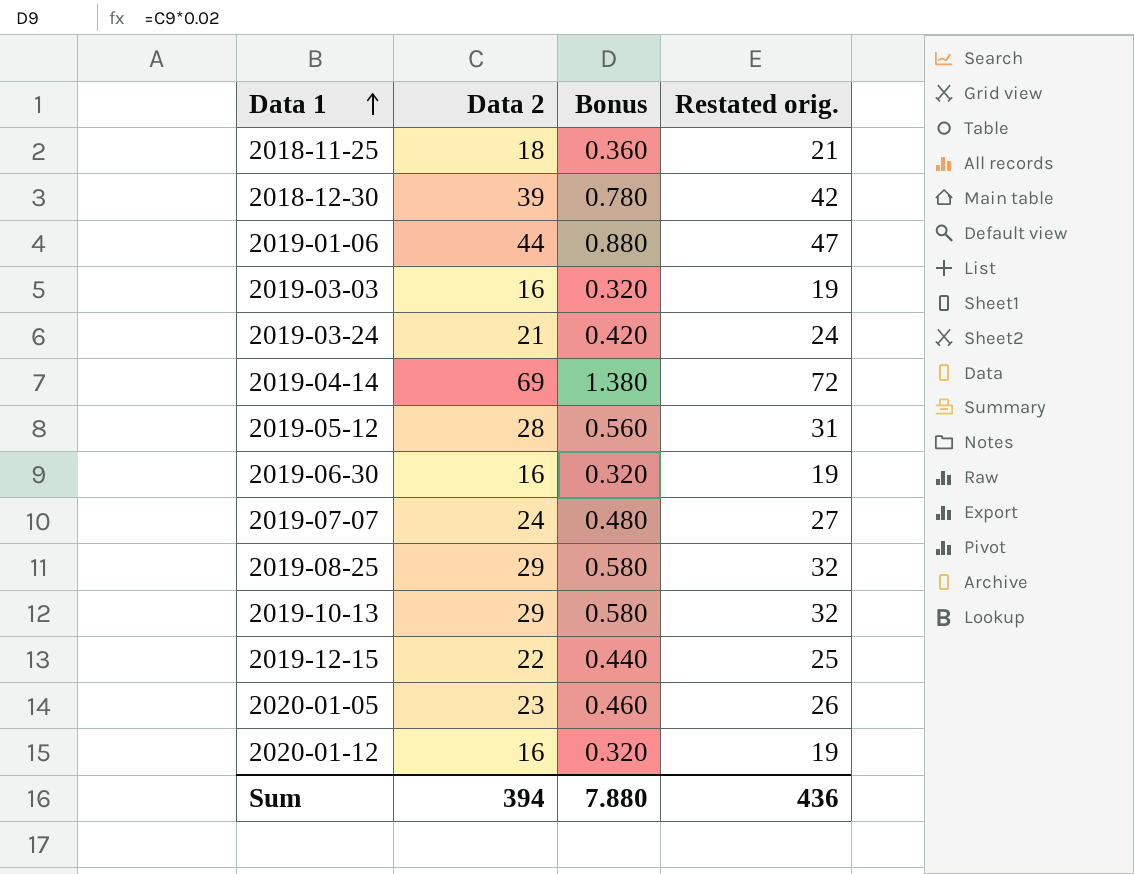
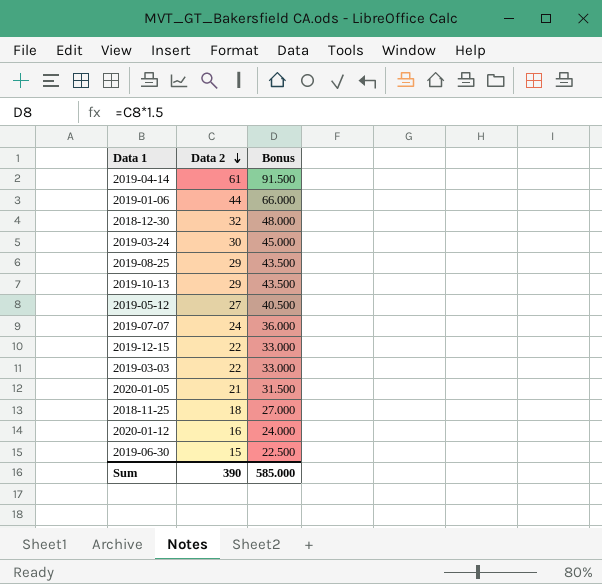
row order: Data 1 ascending -> Data 2 descending
column Restated orig. | formula: [Data 2] + 3 -> none
column Bonus | formula: [Data 2] * 0.02 -> [Data 2] * 1.5
2019-04-14 | Data 2: 69 -> 61
2018-12-30 | Data 2: 39 -> 32
2019-03-24 | Data 2: 21 -> 30
2019-05-12 | Data 2: 28 -> 27
2019-03-03 | Data 2: 16 -> 22
2020-01-05 | Data 2: 23 -> 21
2019-06-30 | Data 2: 16 -> 15
Sum | Data 2: 394 -> 390
Sum | Bonus: 7.880 -> 585.000

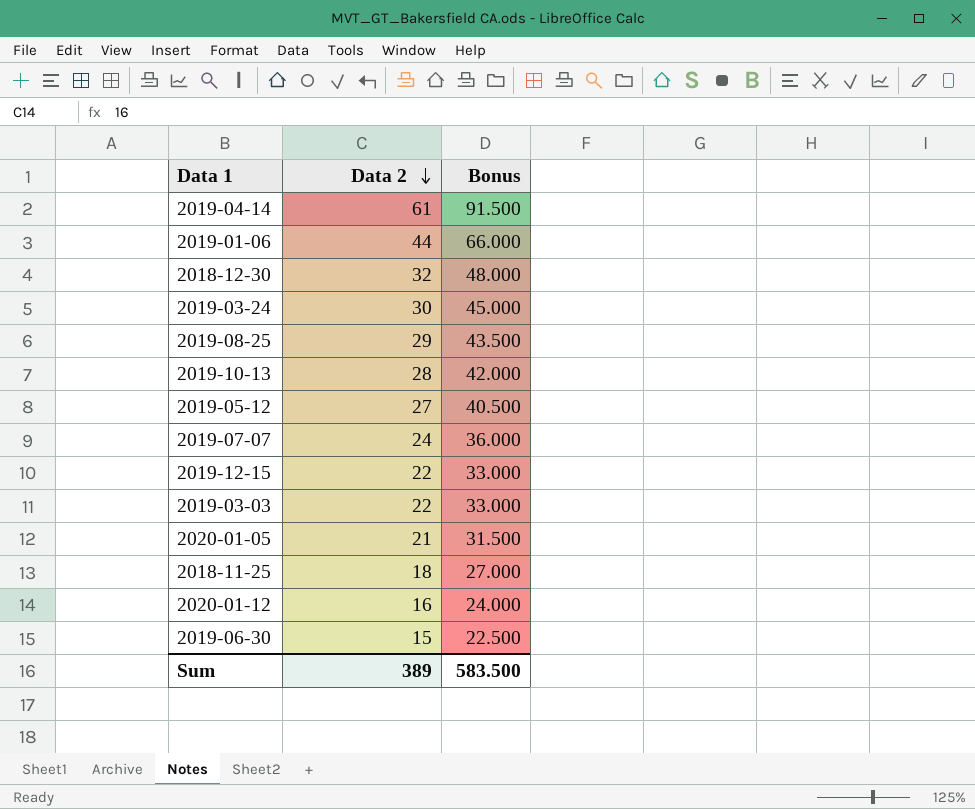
2019-10-13 | Data 2: 29 -> 28
2019-10-13 | Bonus: 43.500 -> 42.000
Sum | Data 2: 390 -> 389
Sum | Bonus: 585.000 -> 583.500

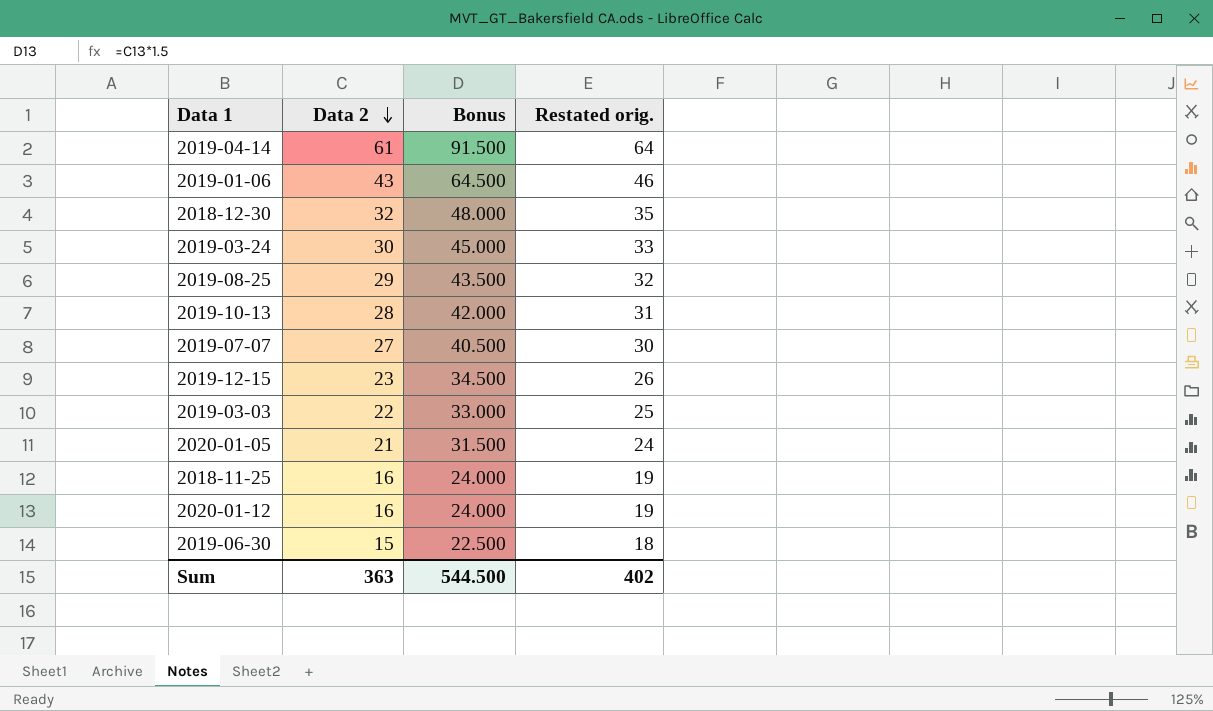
column Restated orig. | formula: none -> [Data 2] + 3
row 2019-05-12: 27 | 40.500 -> none
2019-01-06 | Data 2: 44 -> 43
2019-01-06 | Bonus: 66.000 -> 64.500
2019-07-07 | Data 2: 24 -> 27
2019-07-07 | Bonus: 36.000 -> 40.500
2019-12-15 | Data 2: 22 -> 23
2019-12-15 | Bonus: 33.000 -> 34.500
2018-11-25 | Data 2: 18 -> 16
2018-11-25 | Bonus: 27.000 -> 24.000
Sum | Data 2: 389 -> 363
Sum | Bonus: 583.500 -> 544.500

